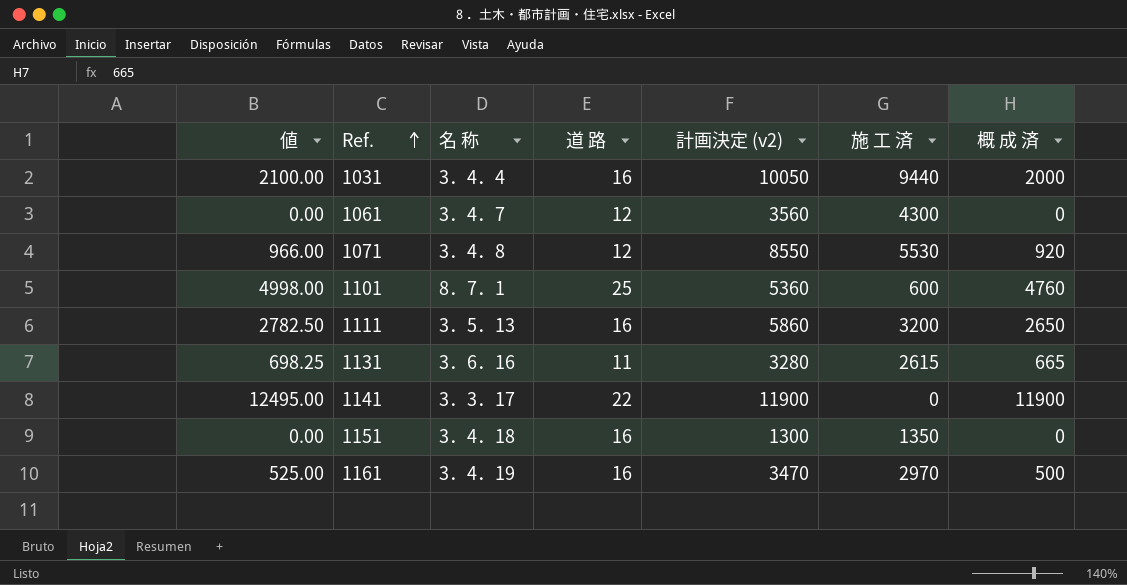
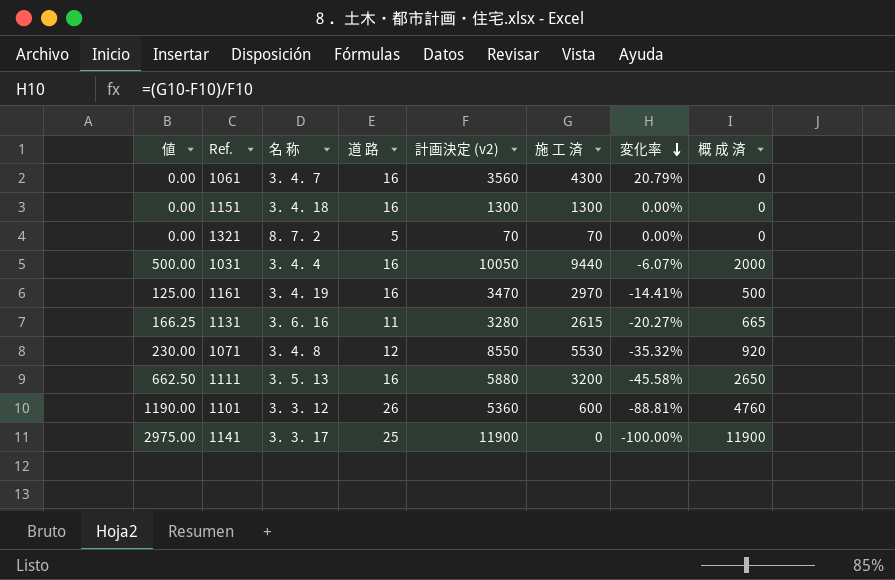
row order: Ref. ascending -> 変化率 descending
column 値 | formula: [概 成 済] * 1.05 -> [概 成 済] * 0.25
column 変化率 | formula: none -> ([施 工 済] - [計画決定 (v2)]) / [計画決定 (v2)]
1061 | 道 路: 12 -> 16
1151 | 施 工 済: 1350 -> 1300
row 1321: none -> 0.00 | 8．7．2 | 5 | 70 | 70 | 0.00% | 0
1111 | 計画決定 (v2): 5860 -> 5880
1101 | 名 称: 8．7．1 -> 3．3．12
1101 | 道 路: 25 -> 26
1141 | 道 路: 22 -> 25

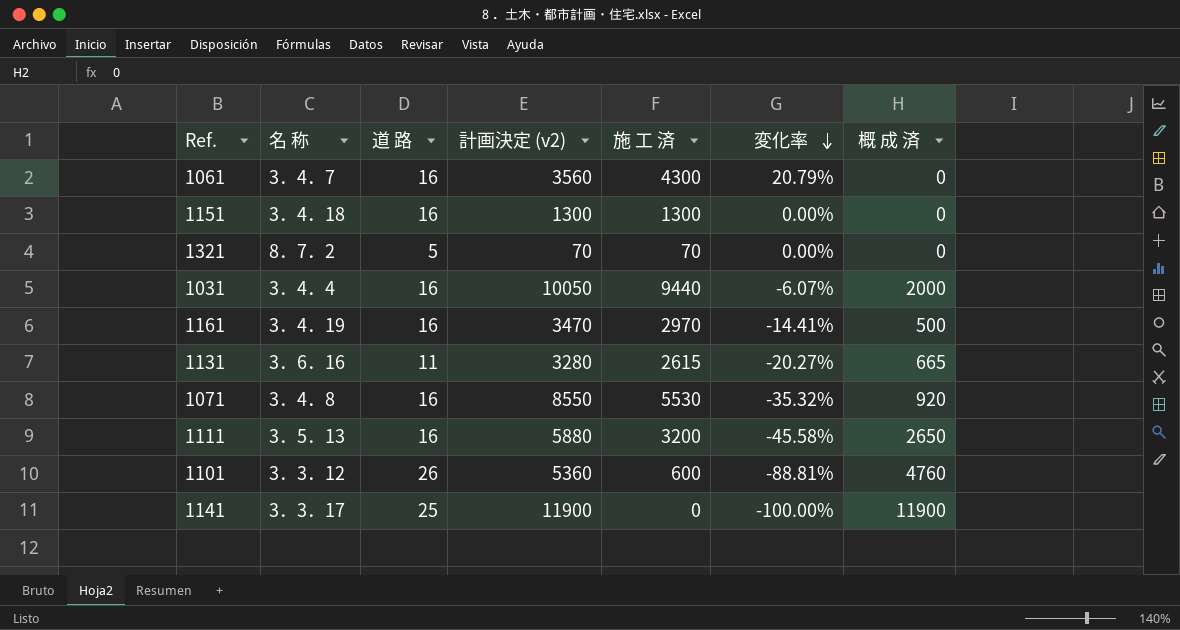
column 値 | formula: [概 成 済] * 0.25 -> none
1071 | 道 路: 12 -> 16

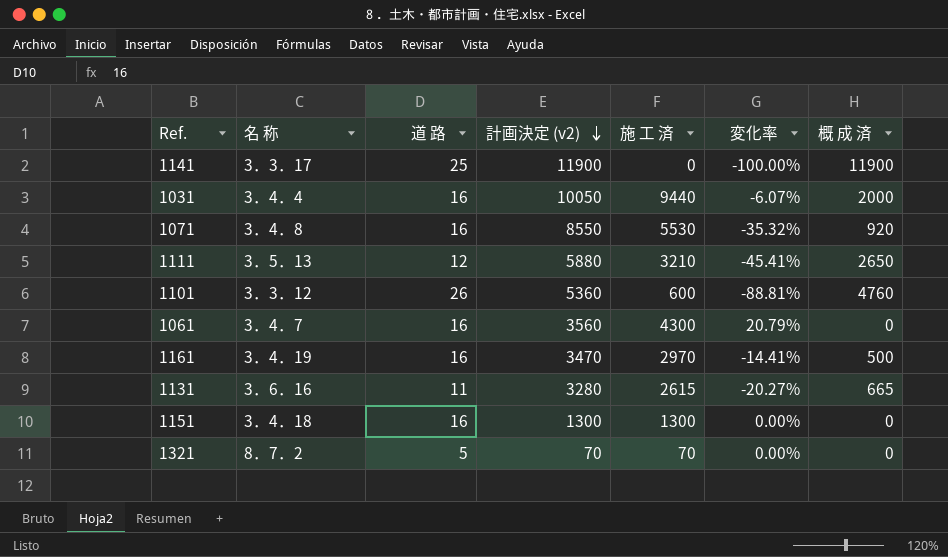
row order: 変化率 descending -> 計画決定 (v2) descending
1111 | 道 路: 16 -> 12
1111 | 施 工 済: 3200 -> 3210
1111 | 変化率: -45.58% -> -45.41%

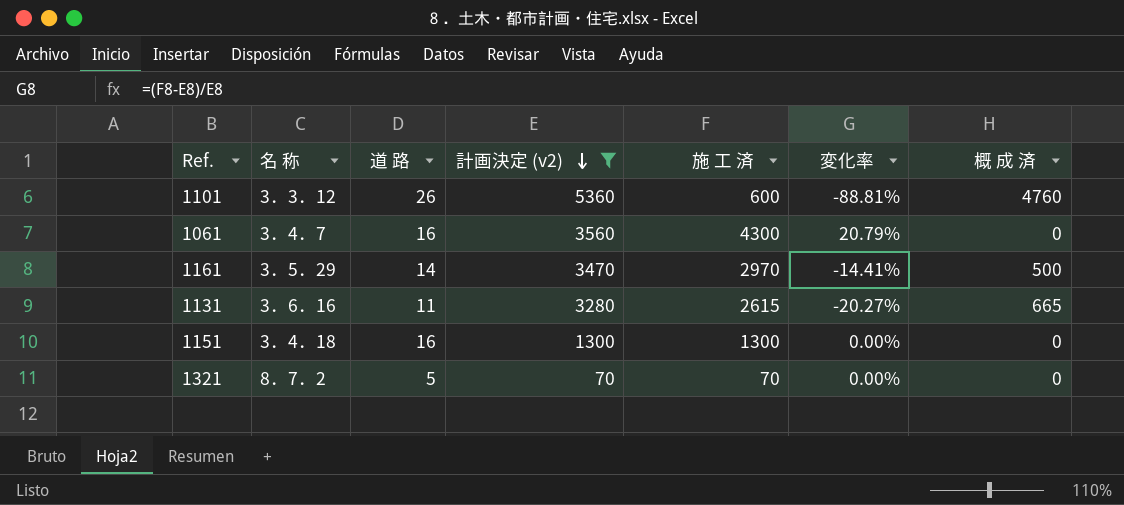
filter: none -> 計画決定 (v2) <= 5360
1161 | 名 称: 3．4．19 -> 3．5．29
1161 | 道 路: 16 -> 14

